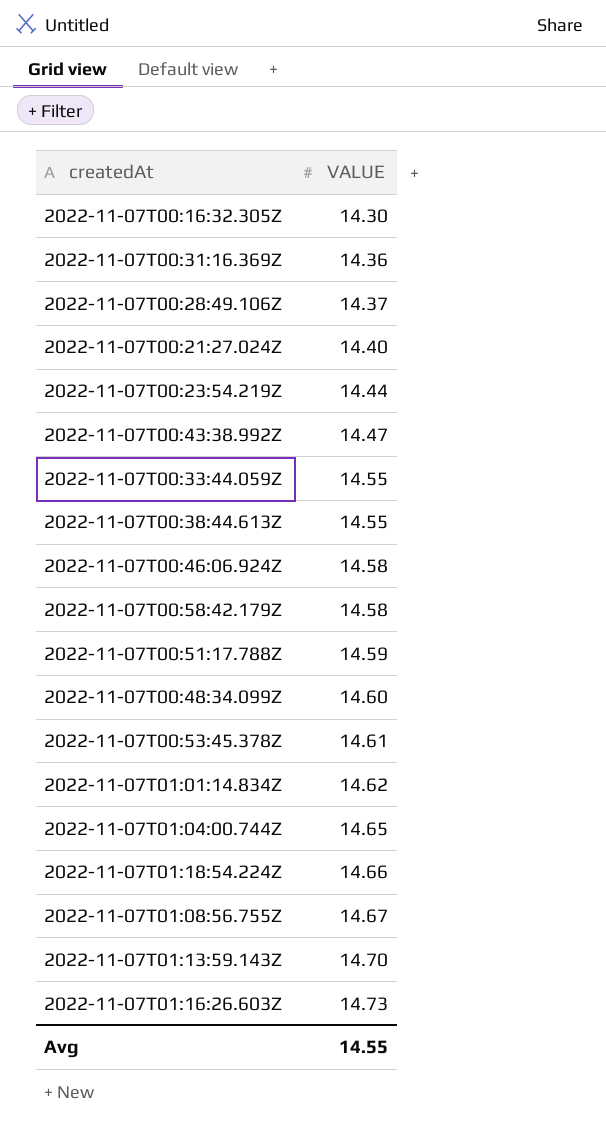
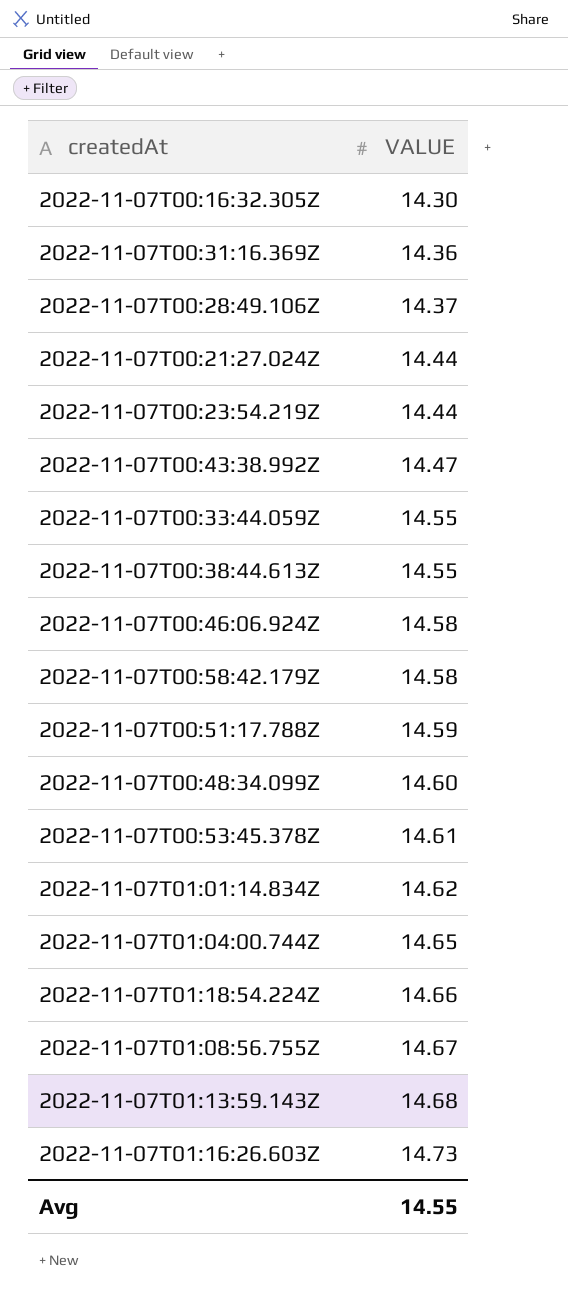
2022-11-07T00:21:27.024Z | VALUE: 14.40 -> 14.44
2022-11-07T01:13:59.143Z | VALUE: 14.70 -> 14.68

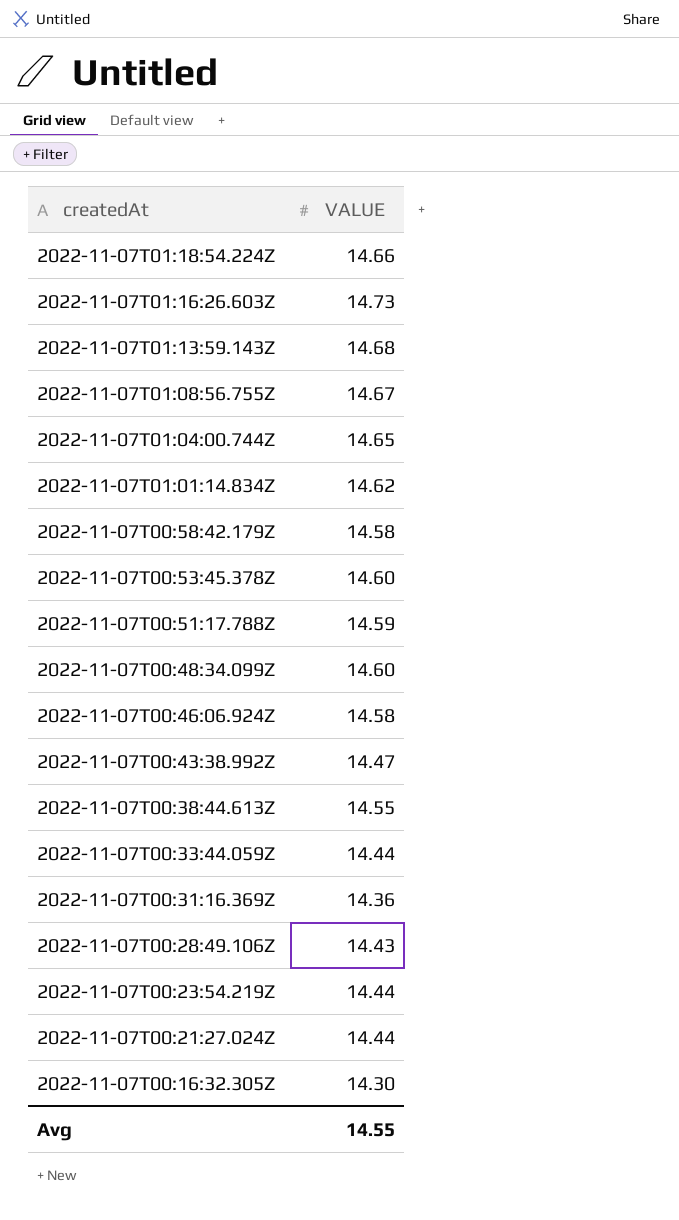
row order: VALUE ascending -> createdAt descending
2022-11-07T00:53:45.378Z | VALUE: 14.61 -> 14.60
2022-11-07T00:33:44.059Z | VALUE: 14.55 -> 14.44
2022-11-07T00:28:49.106Z | VALUE: 14.37 -> 14.43

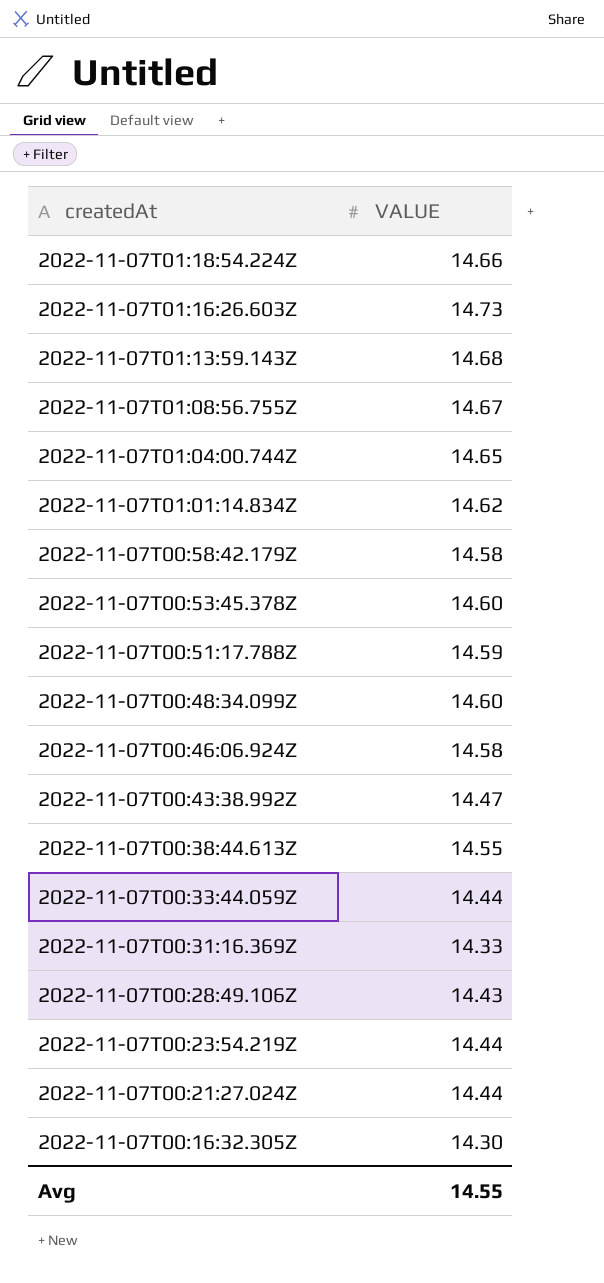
2022-11-07T00:31:16.369Z | VALUE: 14.36 -> 14.33

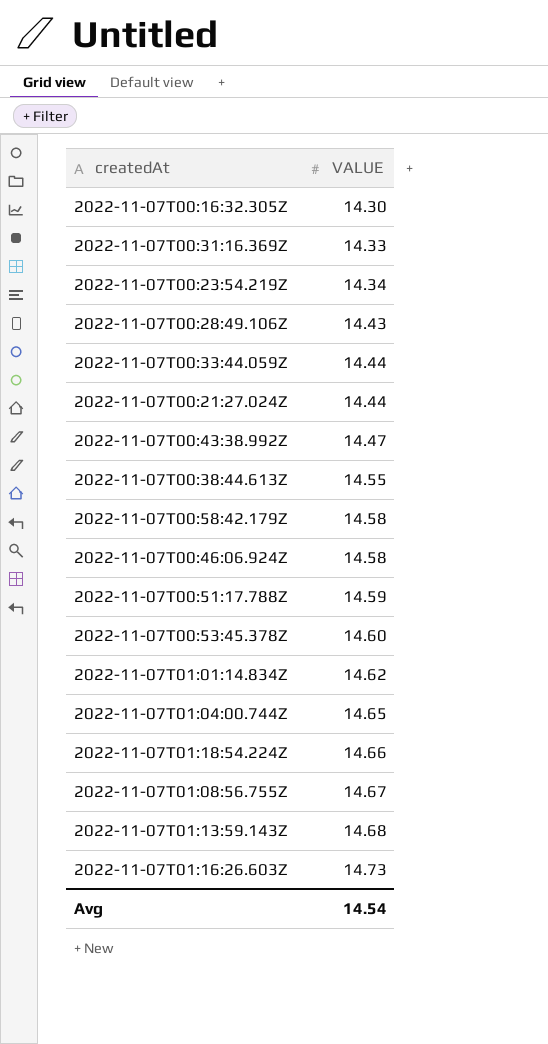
row order: createdAt descending -> VALUE ascending
row 2022-11-07T00:48:34.099Z: 14.60 -> none
2022-11-07T00:23:54.219Z | VALUE: 14.44 -> 14.34
Avg | VALUE: 14.55 -> 14.54

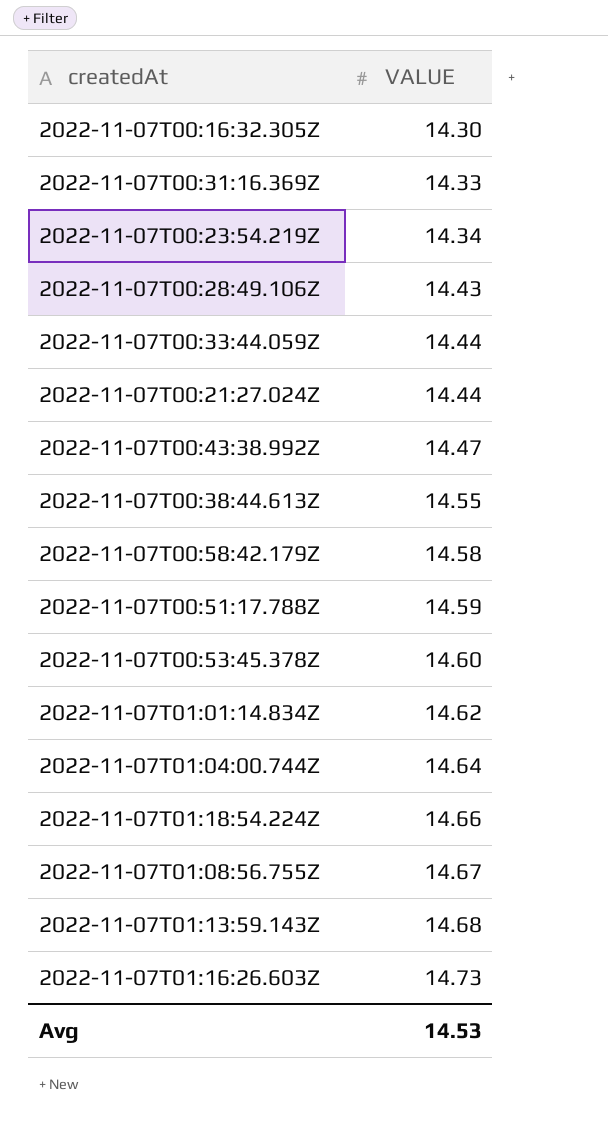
row 2022-11-07T00:46:06.924Z: 14.58 -> none
2022-11-07T01:04:00.744Z | VALUE: 14.65 -> 14.64
Avg | VALUE: 14.54 -> 14.53

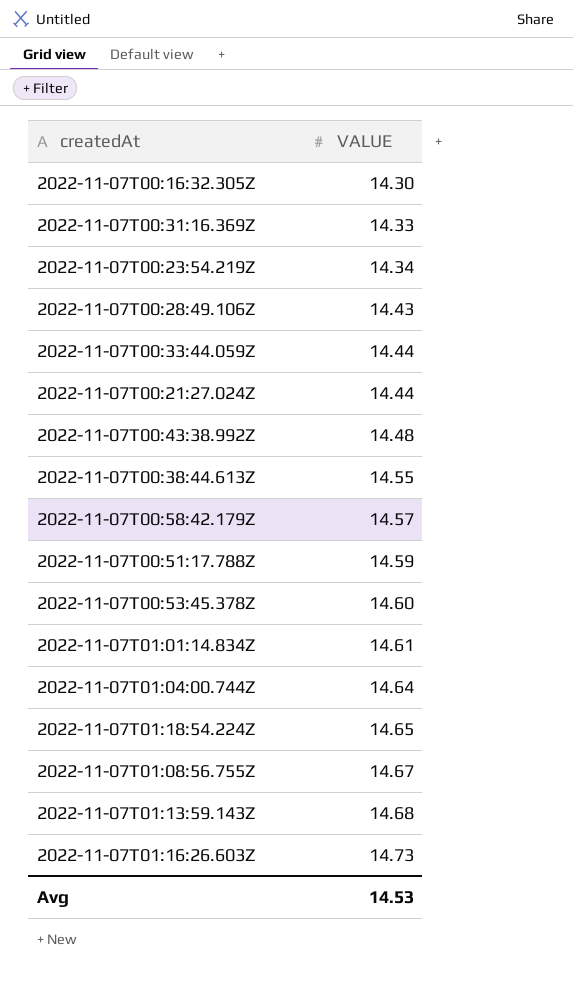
2022-11-07T00:43:38.992Z | VALUE: 14.47 -> 14.48
2022-11-07T00:58:42.179Z | VALUE: 14.58 -> 14.57
2022-11-07T01:01:14.834Z | VALUE: 14.62 -> 14.61
2022-11-07T01:18:54.224Z | VALUE: 14.66 -> 14.65

